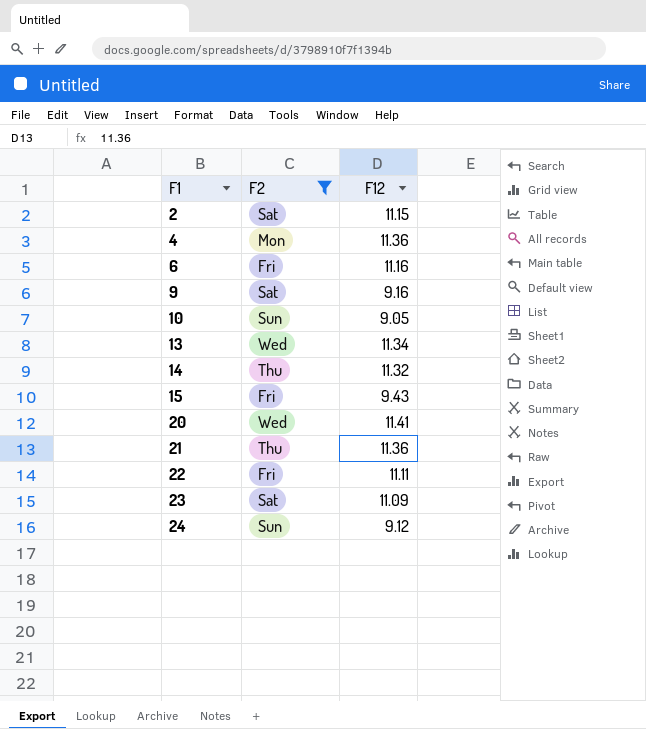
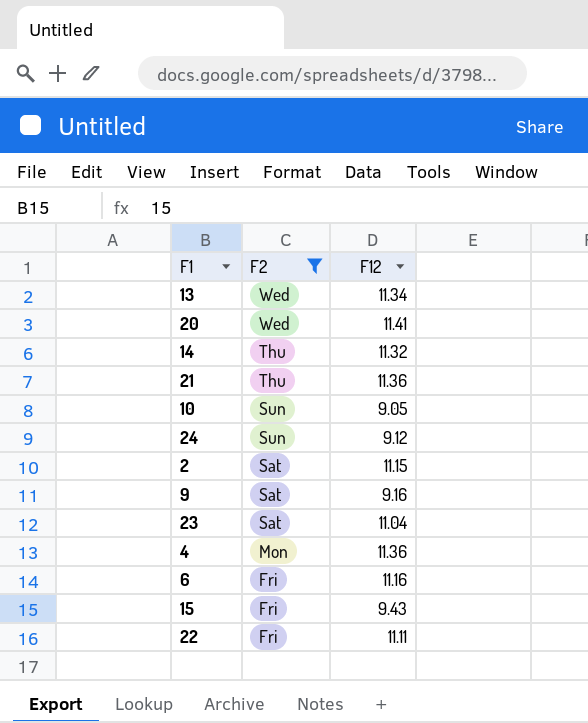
row order: F1 ascending -> F2 descending
23 | F12: 11.09 -> 11.04

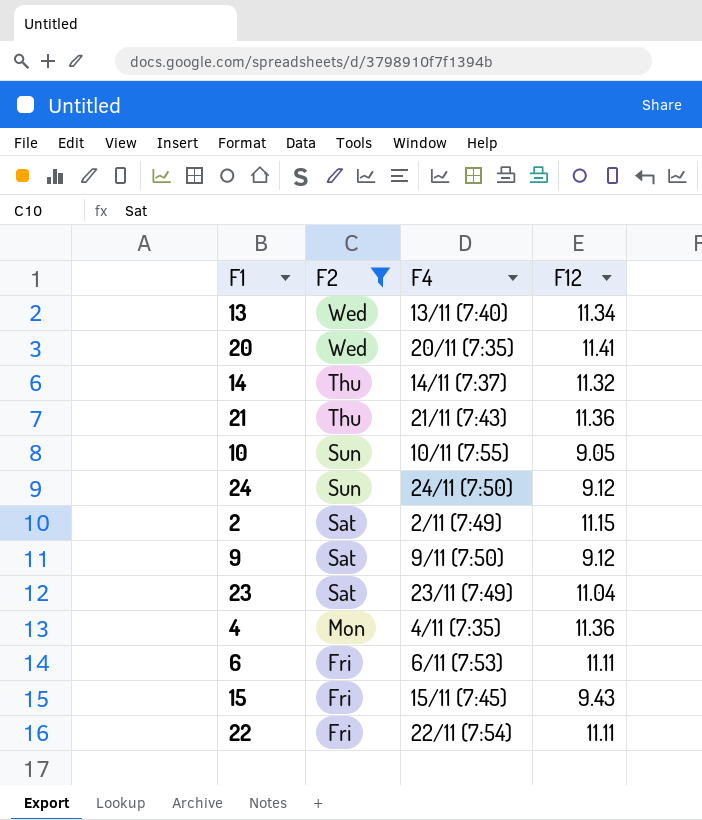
column F4 | position: none -> 3
9 | F12: 9.16 -> 9.12
6 | F12: 11.16 -> 11.11

